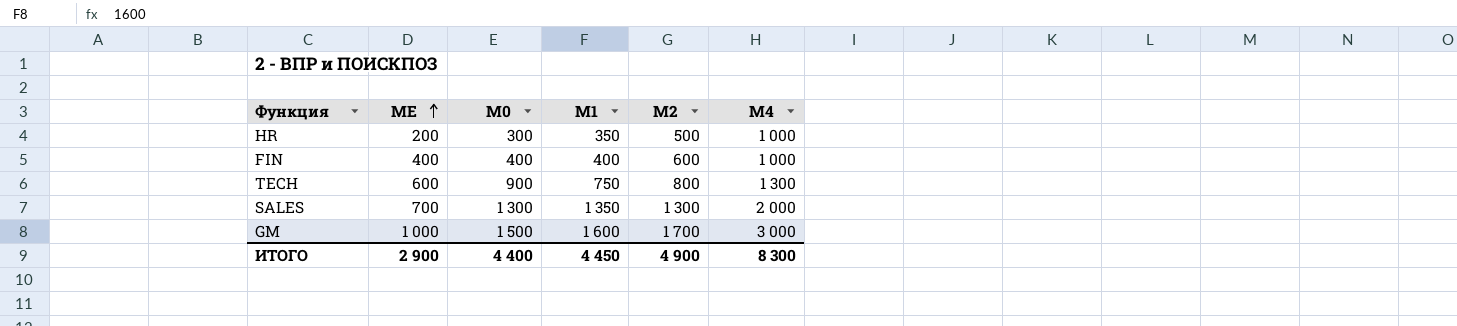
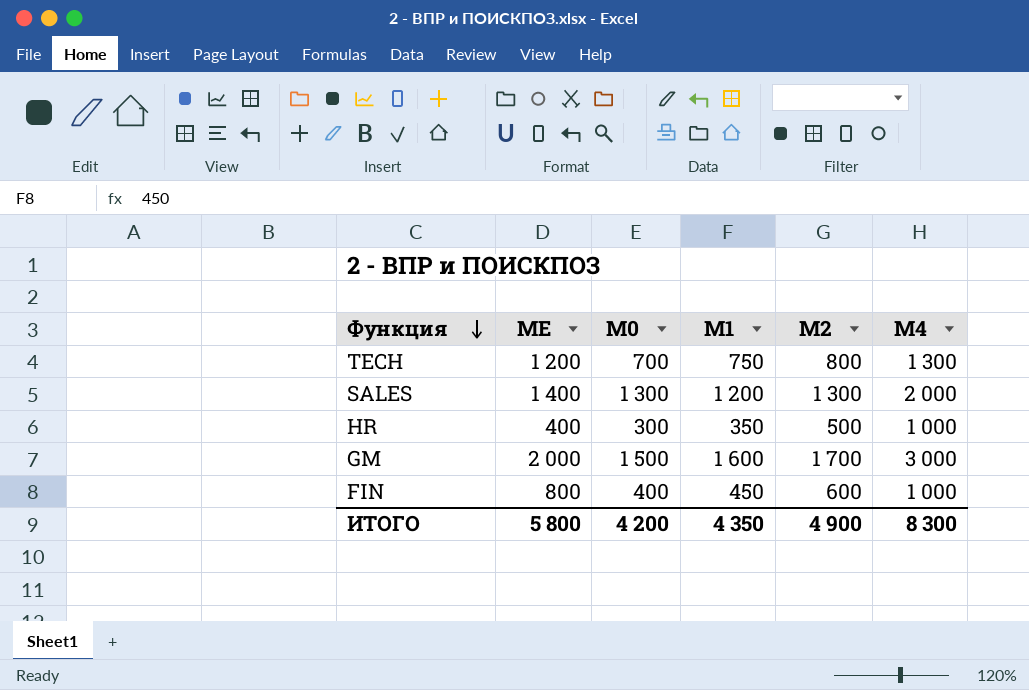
row order: ME ascending -> Функция descending
TECH | ME: 600 -> 1 200
TECH | M0: 900 -> 700
SALES | ME: 700 -> 1 400
SALES | M1: 1 350 -> 1 200
HR | ME: 200 -> 400
GM | ME: 1 000 -> 2 000
FIN | ME: 400 -> 800
FIN | M1: 400 -> 450
ИТОГО | ME: 2 900 -> 5 800
ИТОГО | M0: 4 400 -> 4 200
ИТОГО | M1: 4 450 -> 4 350

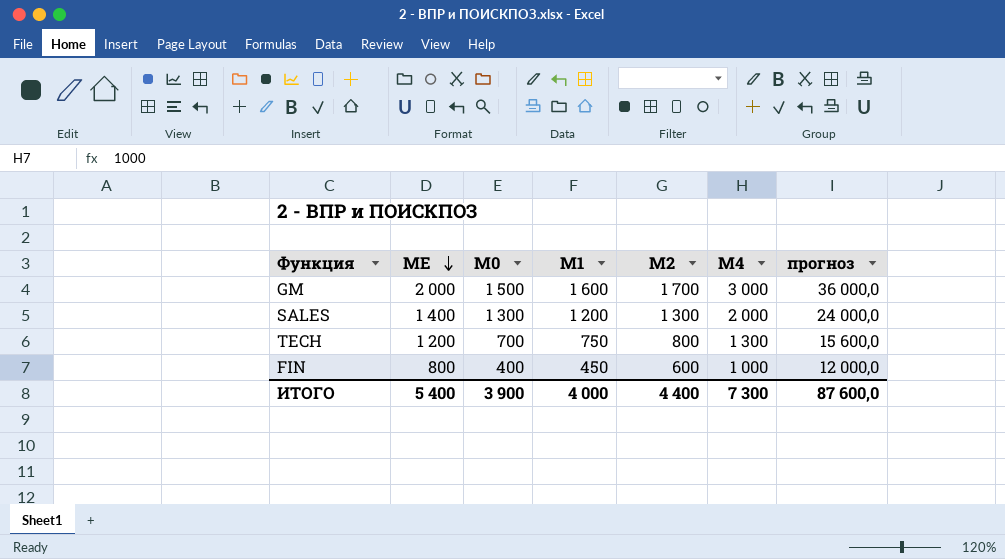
row order: Функция descending -> ME descending
column прогноз | formula: none -> [M4] * 12
row HR: 400 | 300 | 350 | 500 | 1 000 -> none
ИТОГО | ME: 5 800 -> 5 400
ИТОГО | M0: 4 200 -> 3 900
ИТОГО | M1: 4 350 -> 4 000
ИТОГО | M2: 4 900 -> 4 400
ИТОГО | M4: 8 300 -> 7 300

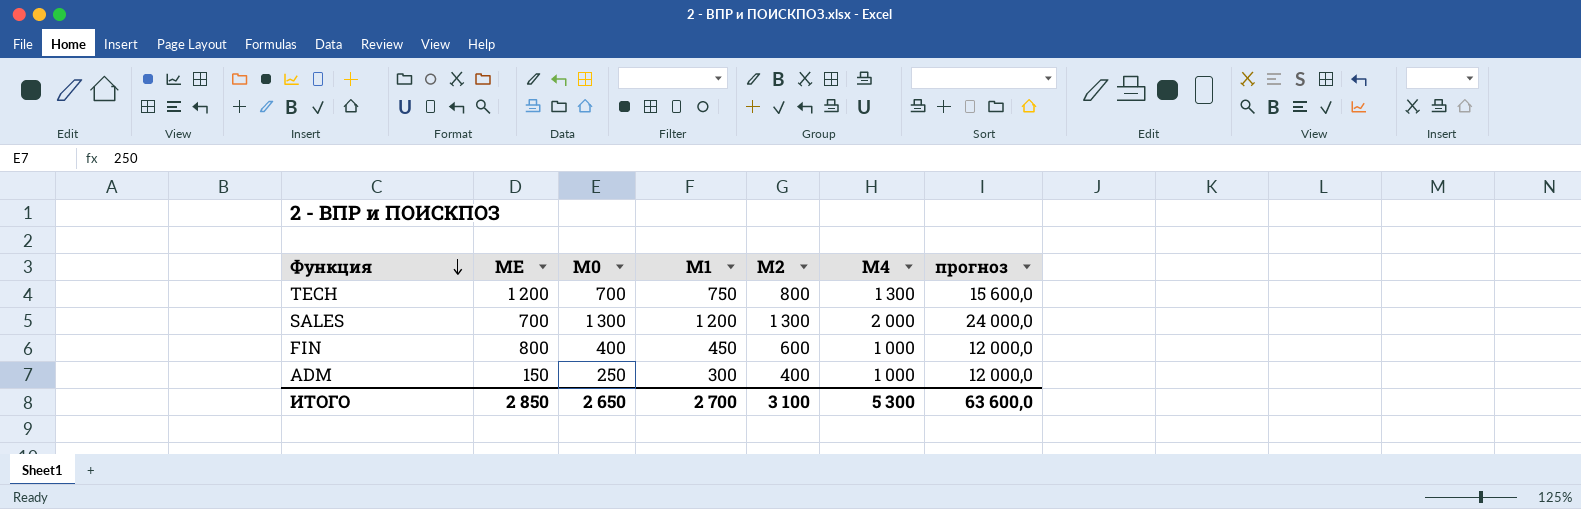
row order: ME descending -> Функция descending
row GM: 2 000 | 1 500 | 1 600 | 1 700 | 3 000 | 36 000,0 -> none
SALES | ME: 1 400 -> 700
row ADM: none -> 150 | 250 | 300 | 400 | 1 000 | 12 000,0
ИТОГО | ME: 5 400 -> 2 850
ИТОГО | M0: 3 900 -> 2 650
ИТОГО | M1: 4 000 -> 2 700
ИТОГО | M2: 4 400 -> 3 100
ИТОГО | M4: 7 300 -> 5 300
ИТОГО | прогноз: 87 600,0 -> 63 600,0

